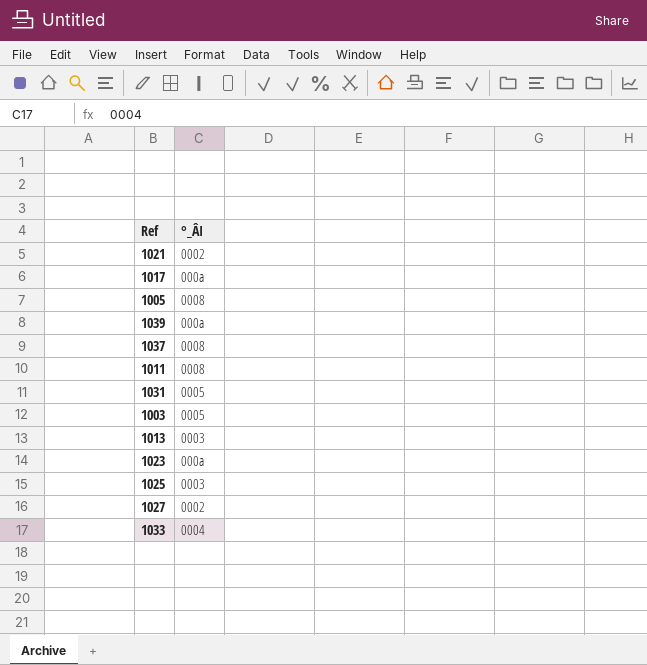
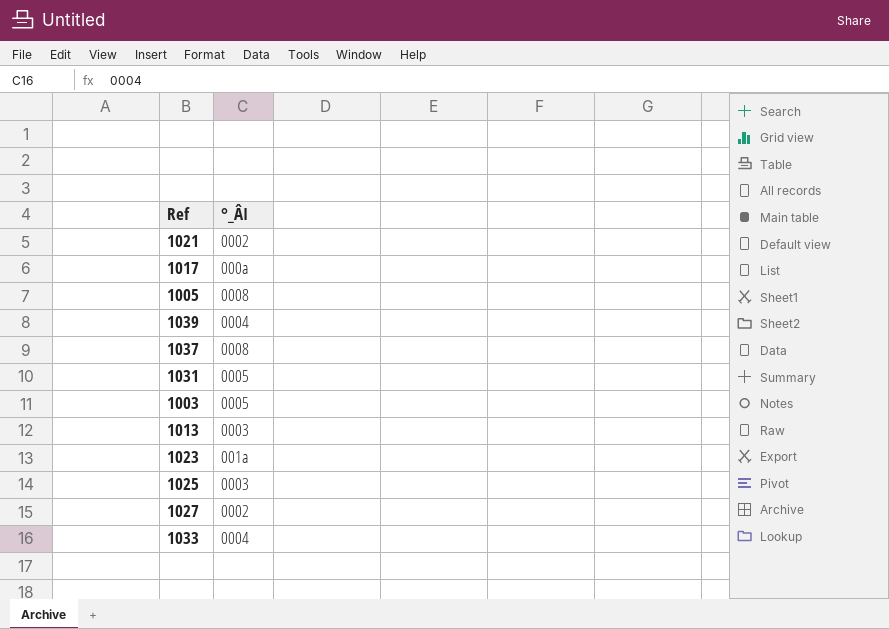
row 1011: 0008 -> none
1039 | °_ÂI: 000a -> 0004
1023 | °_ÂI: 000a -> 001a

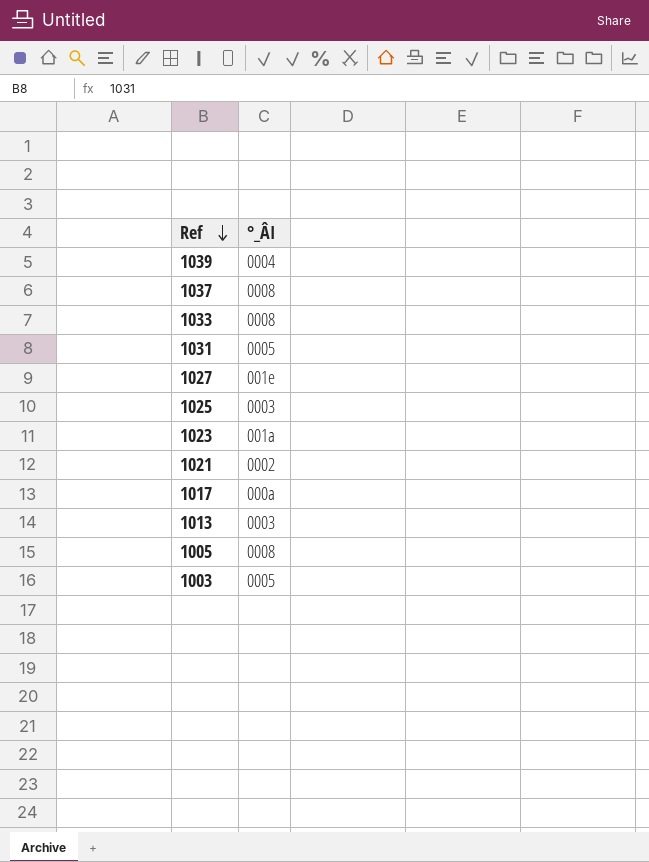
row order: none -> Ref descending
1033 | °_ÂI: 0004 -> 0008
1027 | °_ÂI: 0002 -> 001e

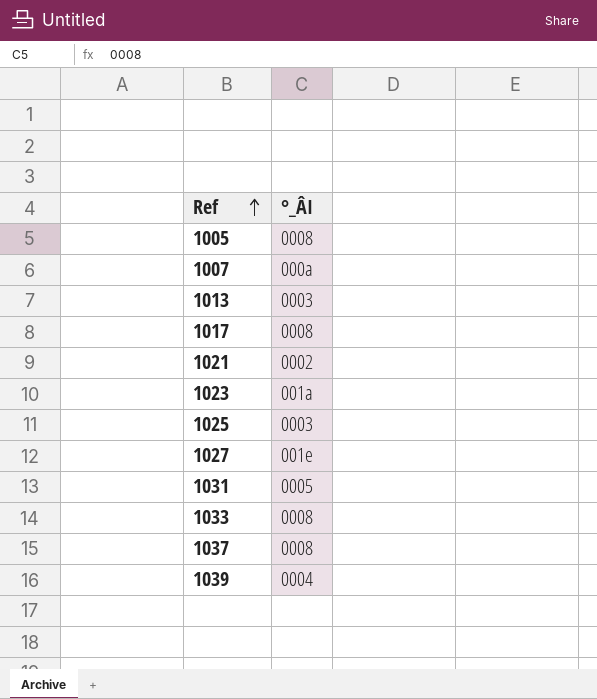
row order: Ref descending -> Ref ascending
row 1003: 0005 -> none
row 1007: none -> 000a
1017 | °_ÂI: 000a -> 0008

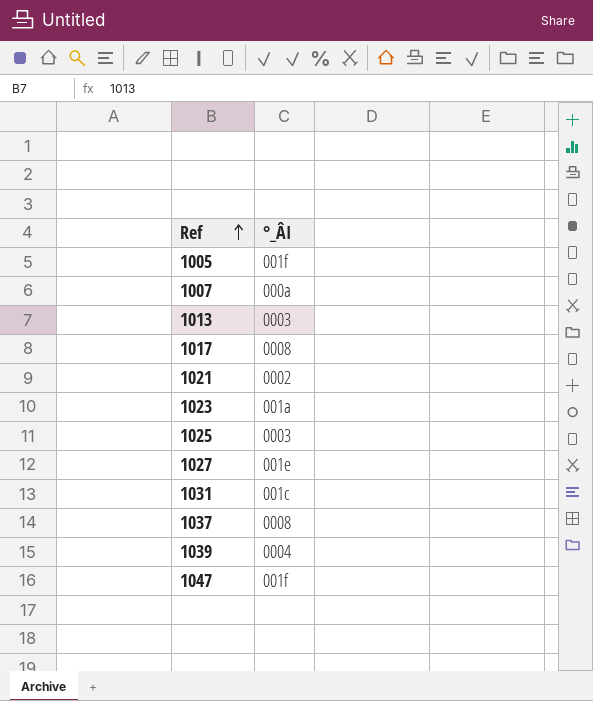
row 1033: 0008 -> none
1005 | °_ÂI: 0008 -> 001f
1031 | °_ÂI: 0005 -> 001c
row 1047: none -> 001f

